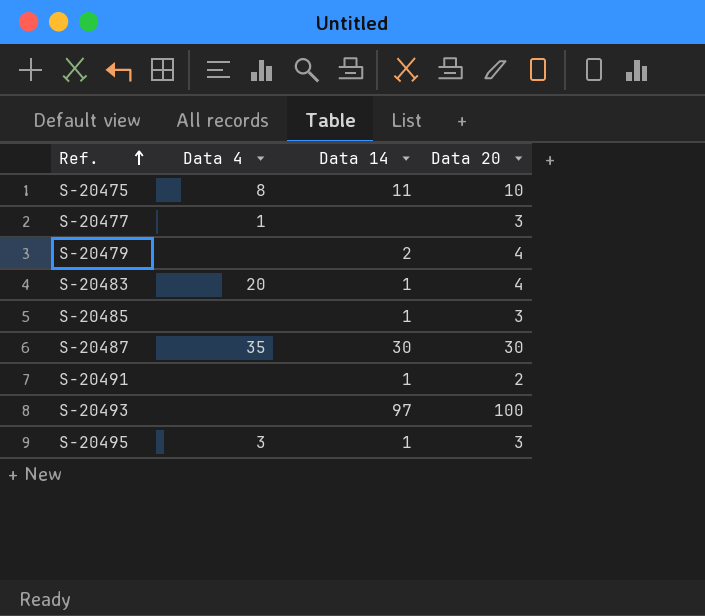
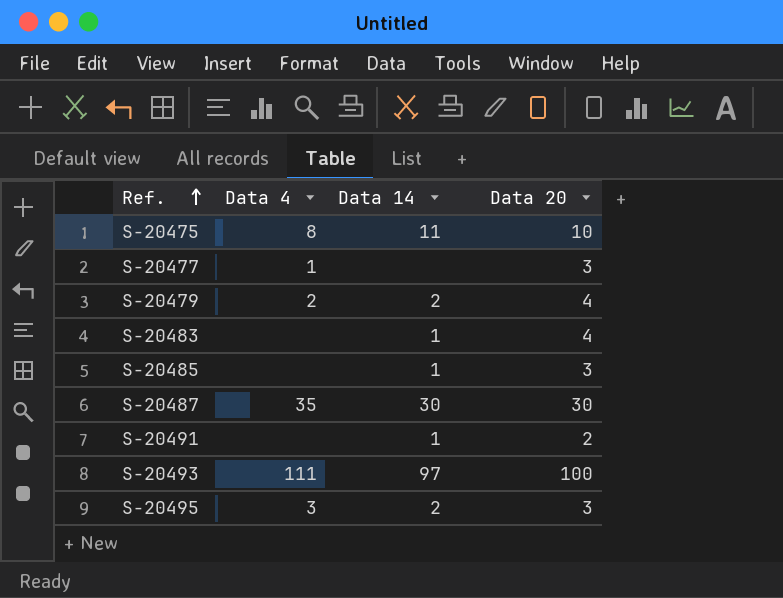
S-20479 | Data 4: none -> 2
S-20483 | Data 4: 20 -> none
S-20493 | Data 4: none -> 111
S-20495 | Data 14: 1 -> 2

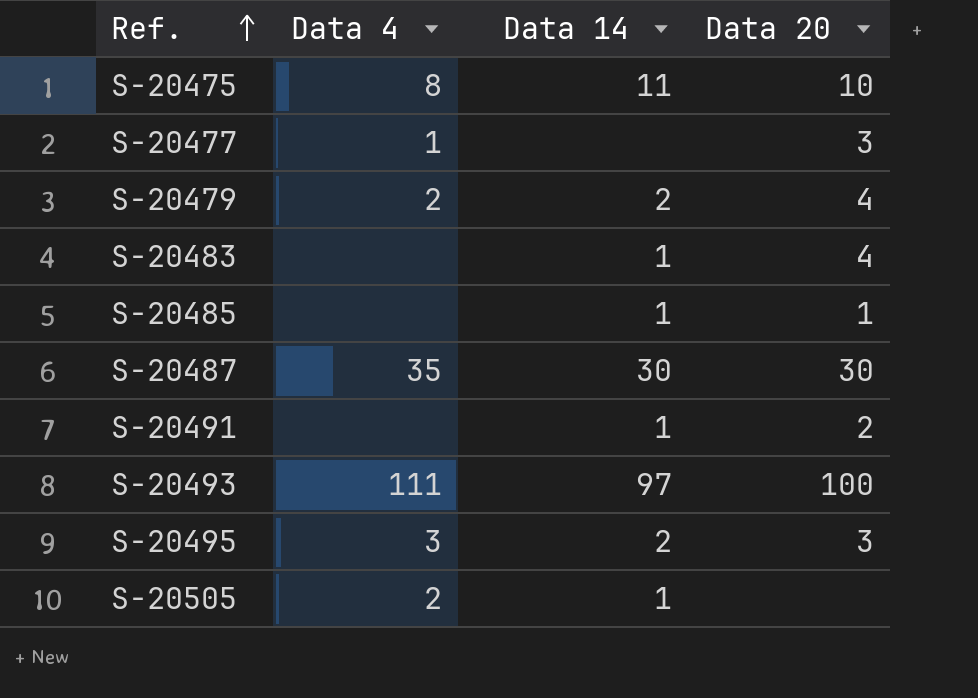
S-20485 | Data 20: 3 -> 1
row S-20505: none -> 2 | 1 | none

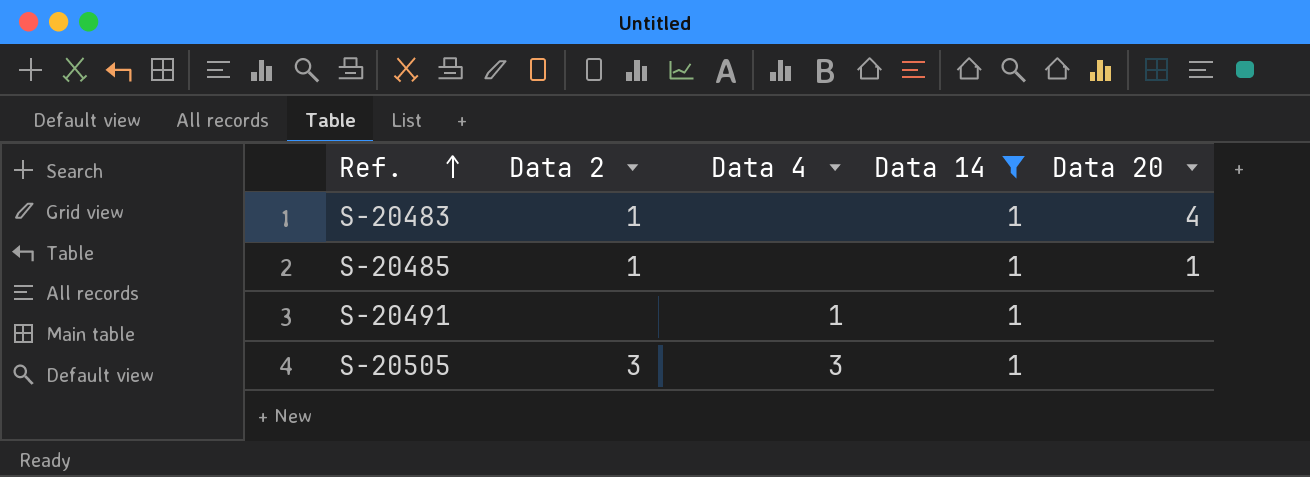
filter: none -> Data 14 = 1
column Data 2 | position: none -> 2
S-20491 | Data 4: none -> 1
S-20491 | Data 20: 2 -> none
S-20505 | Data 4: 2 -> 3

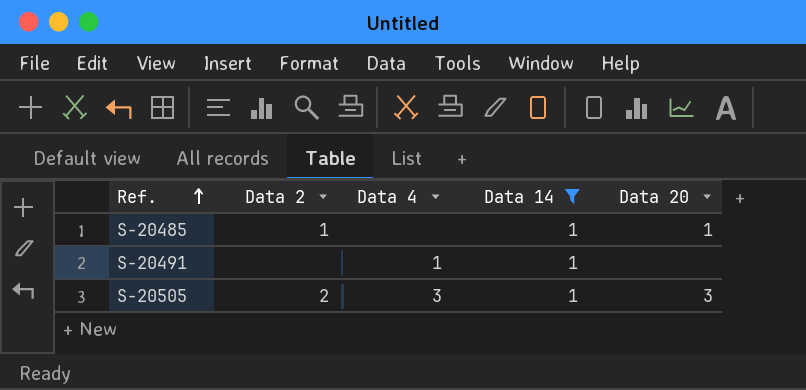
row S-20483: 1 | none | 1 | 4 -> none
S-20505 | Data 2: 3 -> 2
S-20505 | Data 20: none -> 3

